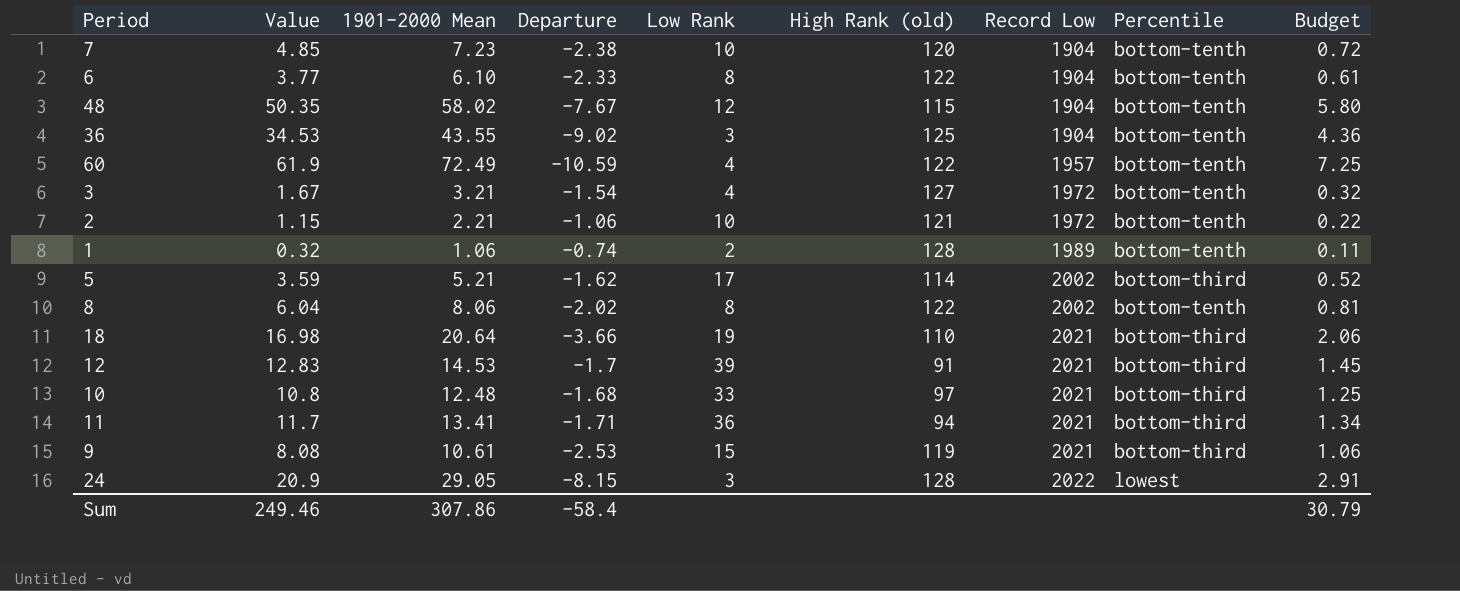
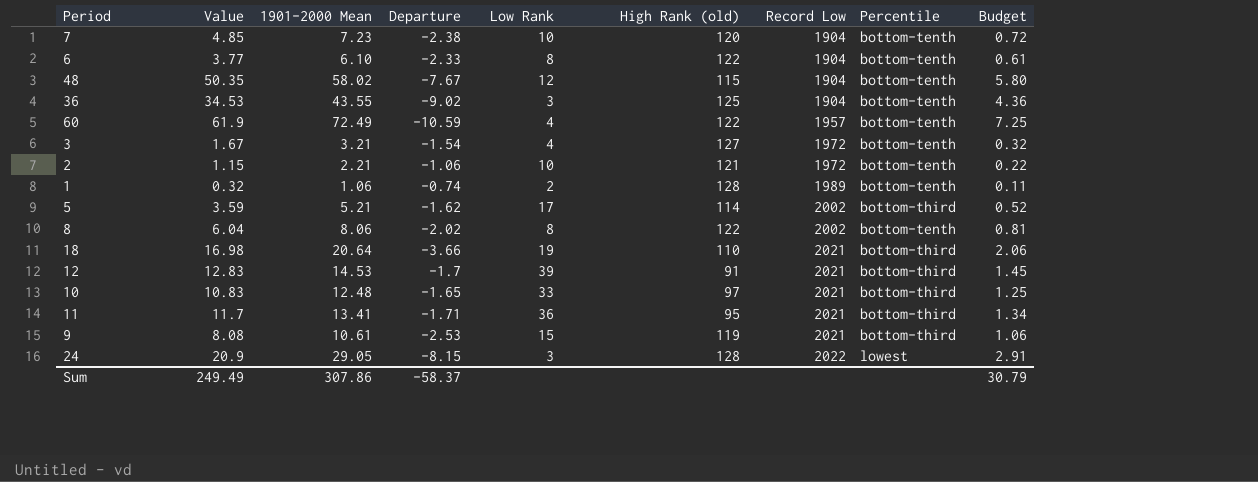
10 | Value: 10.8 -> 10.83
10 | Departure: -1.68 -> -1.65
11 | High Rank (old): 94 -> 95
Sum | Value: 249.46 -> 249.49
Sum | Departure: -58.4 -> -58.37

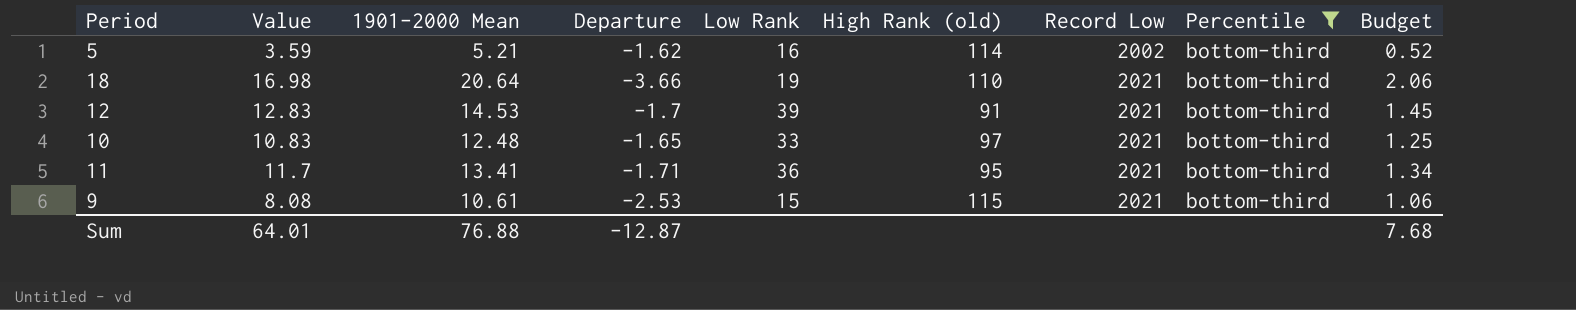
filter: none -> Percentile = bottom-third
5 | Low Rank: 17 -> 16
9 | High Rank (old): 119 -> 115
Sum | Value: 249.49 -> 64.01
Sum | 1901-2000 Mean: 307.86 -> 76.88
Sum | Departure: -58.37 -> -12.87
Sum | Budget: 30.79 -> 7.68

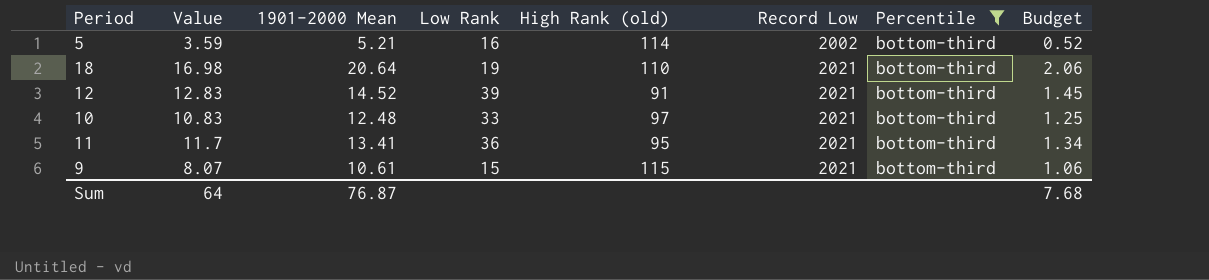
column Departure | formula: [Value] - [1901-2000 Mean] -> none
12 | 1901-2000 Mean: 14.53 -> 14.52
9 | Value: 8.08 -> 8.07
Sum | Value: 64.01 -> 64
Sum | 1901-2000 Mean: 76.88 -> 76.87

